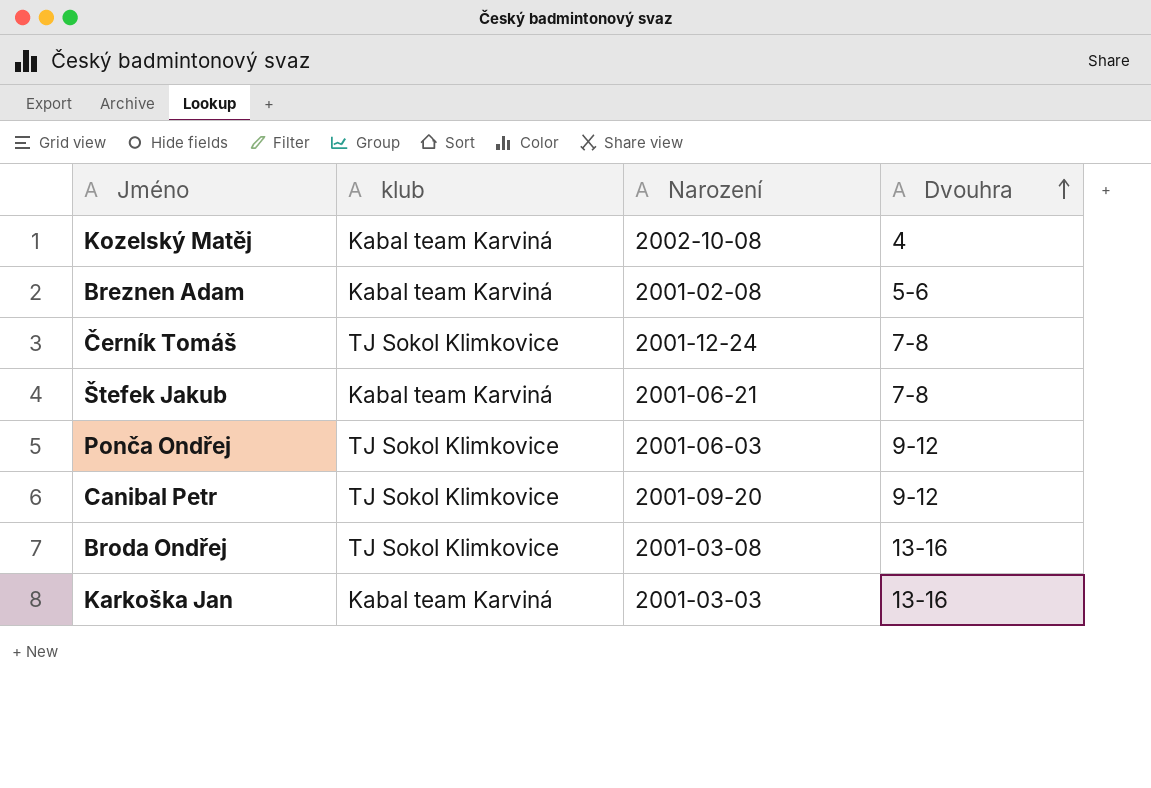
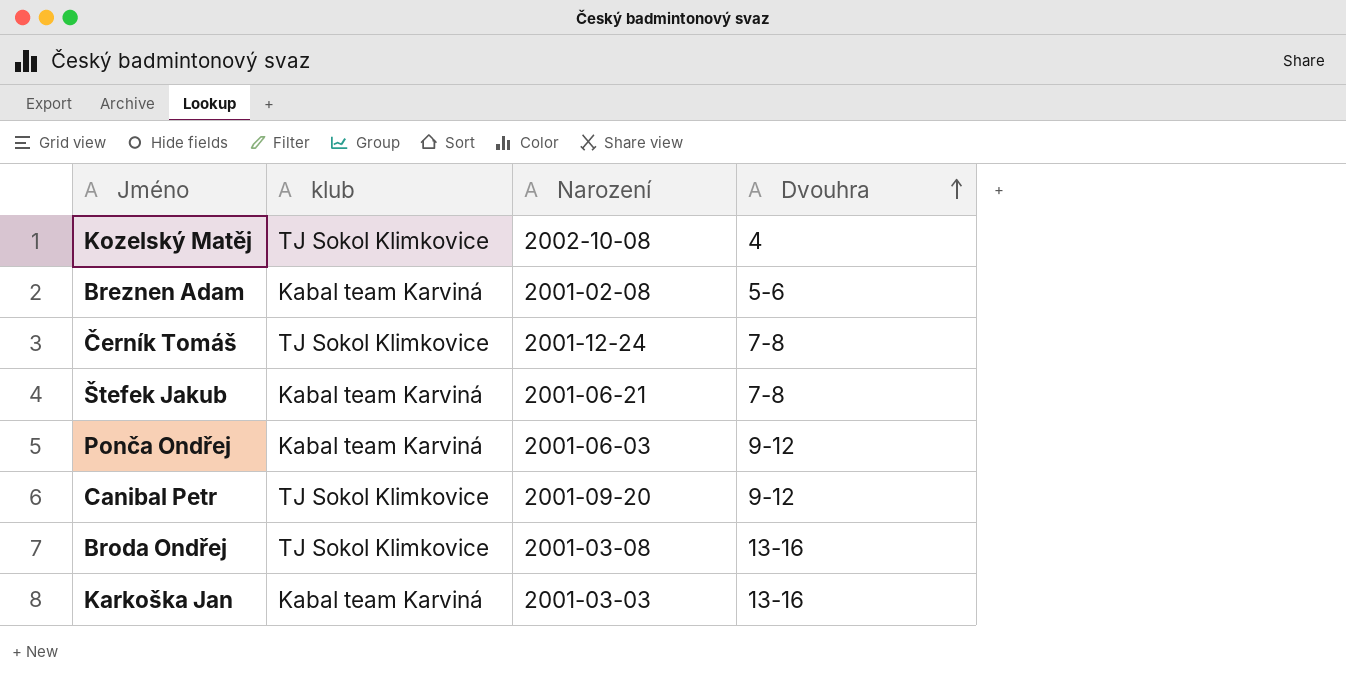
Kozelský Matěj | klub: Kabal team Karviná -> TJ Sokol Klimkovice
Ponča Ondřej | klub: TJ Sokol Klimkovice -> Kabal team Karviná

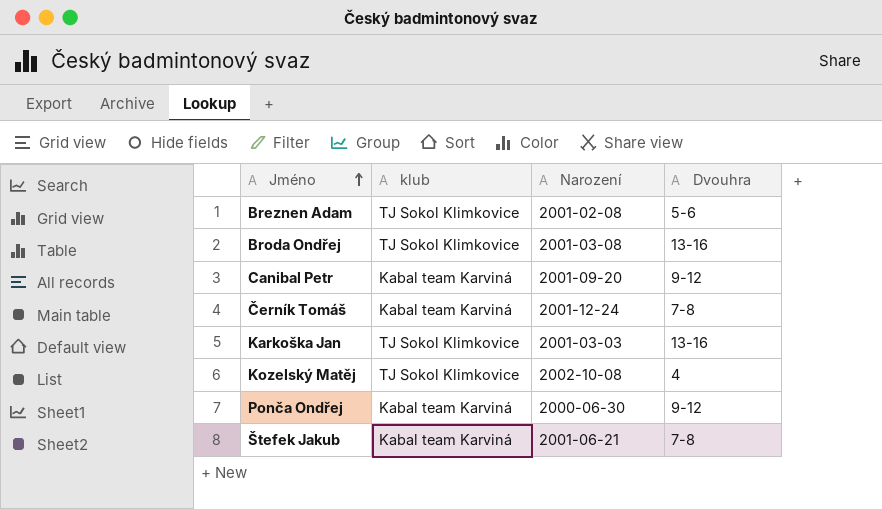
row order: Dvouhra ascending -> Jméno ascending
Breznen Adam | klub: Kabal team Karviná -> TJ Sokol Klimkovice
Canibal Petr | klub: TJ Sokol Klimkovice -> Kabal team Karviná
Černík Tomáš | klub: TJ Sokol Klimkovice -> Kabal team Karviná
Karkoška Jan | klub: Kabal team Karviná -> TJ Sokol Klimkovice
Ponča Ondřej | Narození: 2001-06-03 -> 2000-06-30

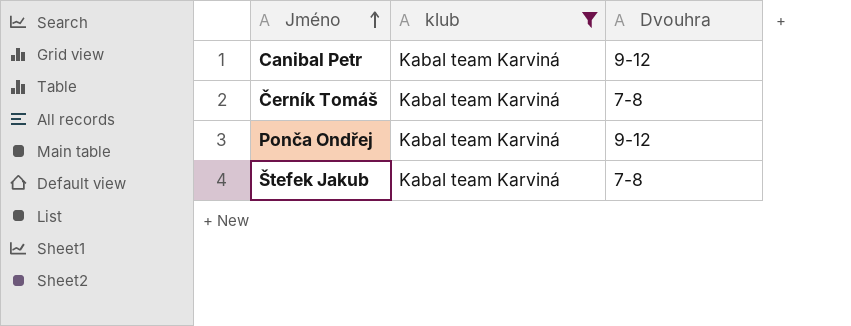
filter: none -> klub = Kabal team Karviná
column Narození | position: 3 -> none

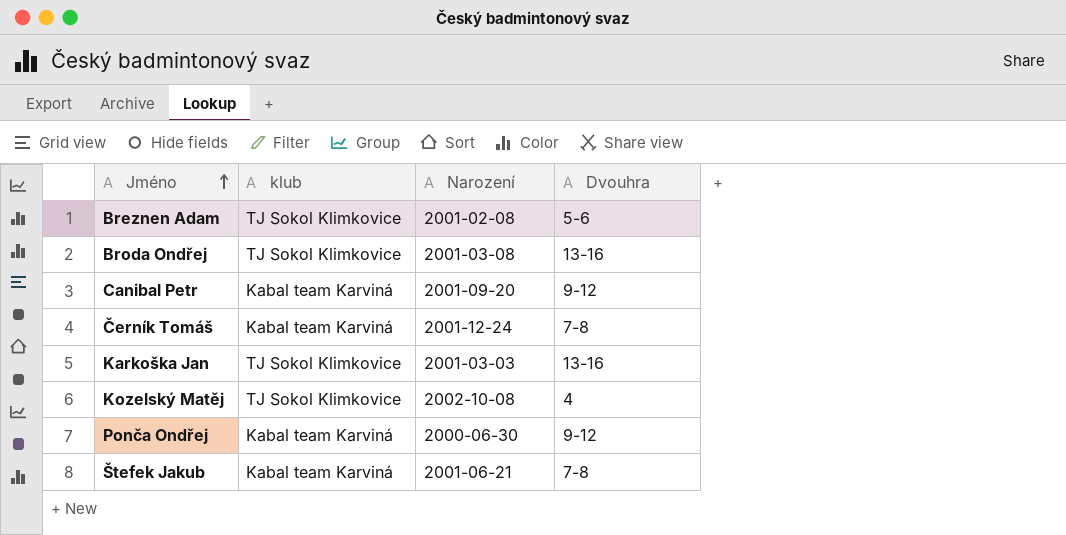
filter: klub = Kabal team Karviná -> none
column Narození | position: none -> 3

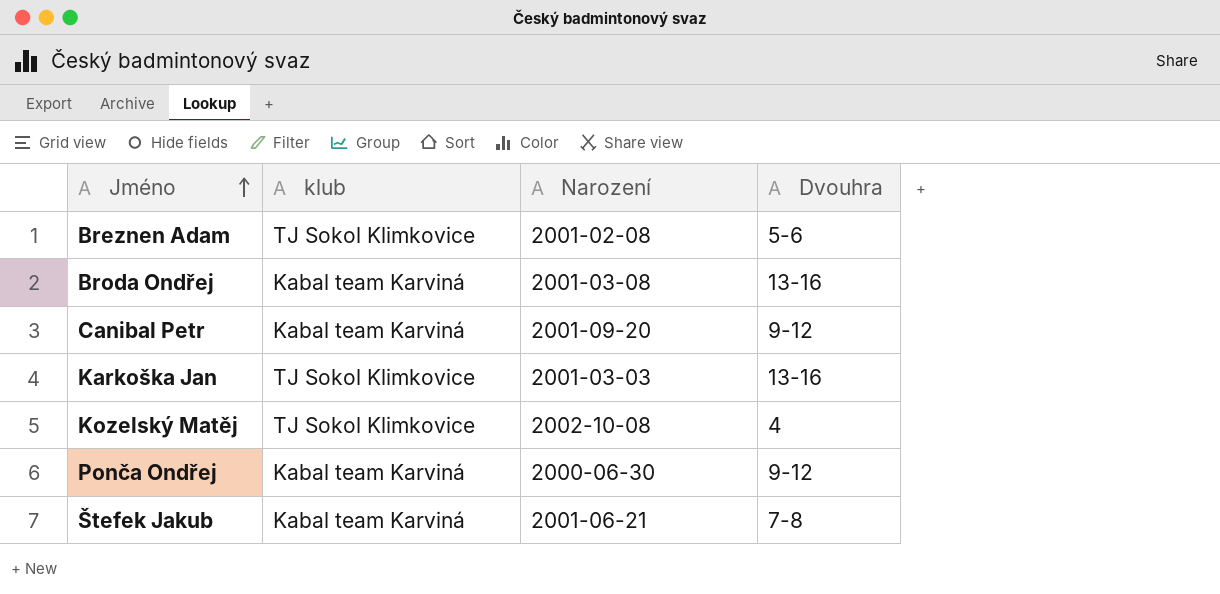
row Černík Tomáš: Kabal team Karviná | 2001-12-24 | 7-8 -> none
Broda Ondřej | klub: TJ Sokol Klimkovice -> Kabal team Karviná

